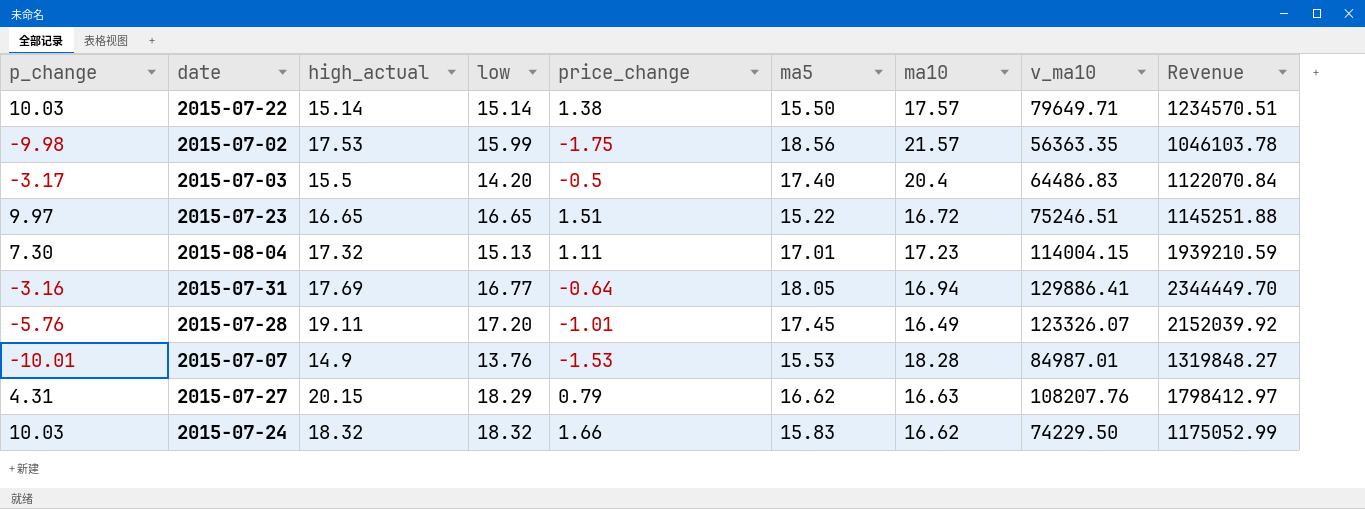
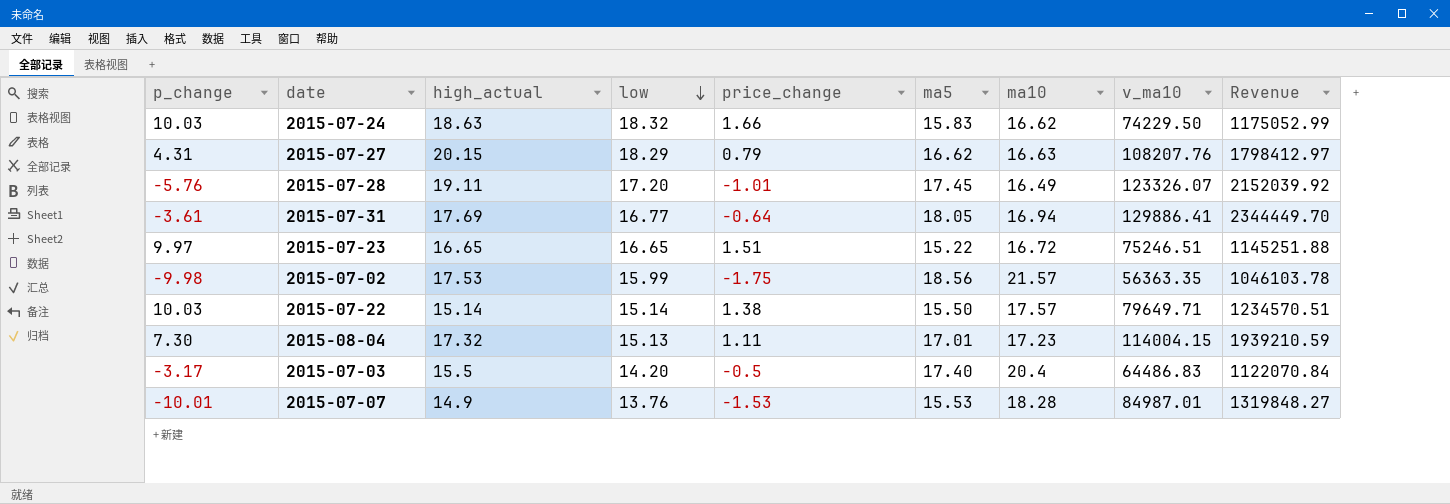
row order: none -> low descending
2015-07-24 | high_actual: 18.32 -> 18.63
2015-07-31 | p_change: -3.16 -> -3.61

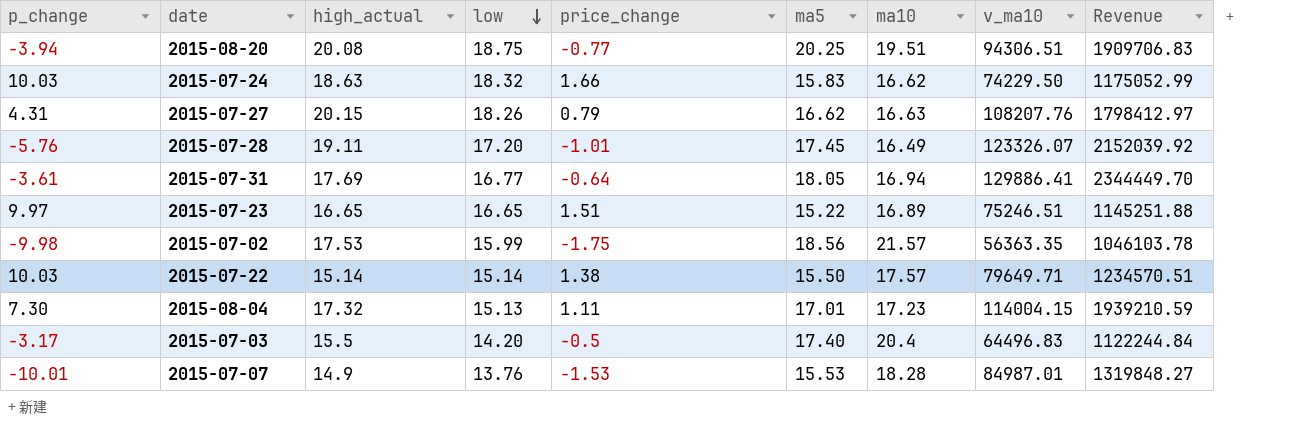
row 2015-08-20: none -> -3.94 | 20.08 | 18.75 | -0.77 | 20.25 | 19.51 | 94306.51 | 1909706.83
2015-07-27 | low: 18.29 -> 18.26
2015-07-23 | ma10: 16.72 -> 16.89
2015-07-03 | v_ma10: 64486.83 -> 64496.83
2015-07-03 | Revenue: 1122070.84 -> 1122244.84

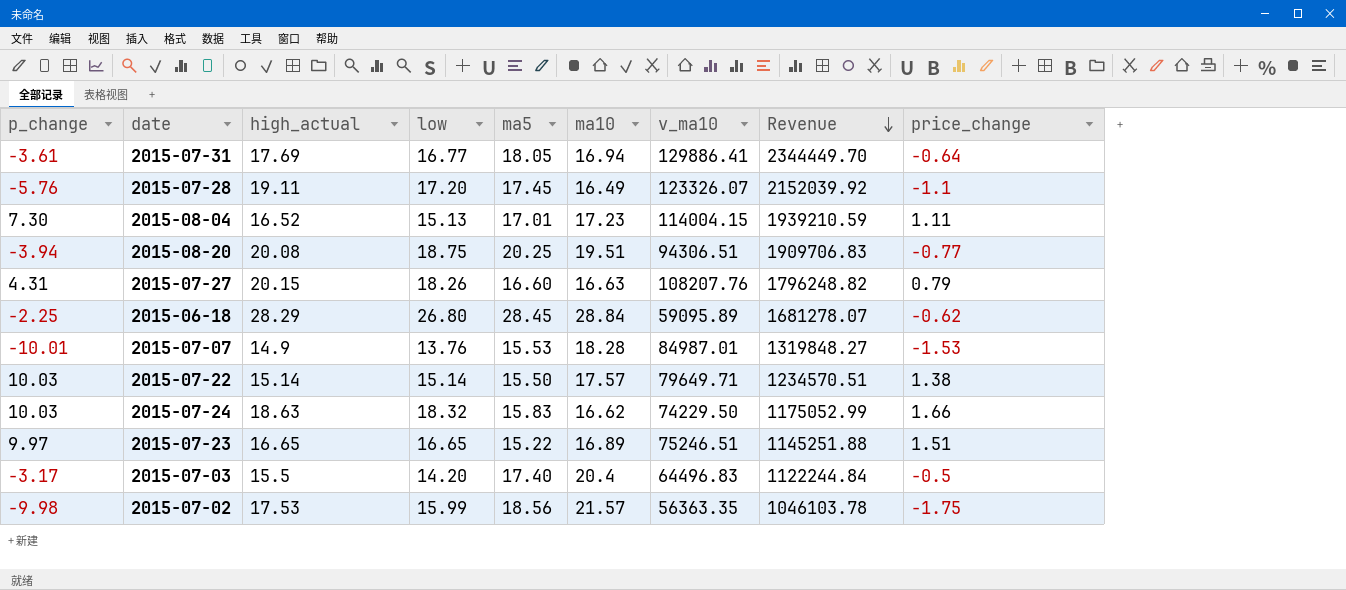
row order: low descending -> Revenue descending
column price_change | position: 5 -> 9
2015-07-28 | price_change: -1.01 -> -1.1
2015-08-04 | high_actual: 17.32 -> 16.52
2015-07-27 | ma5: 16.62 -> 16.60
2015-07-27 | Revenue: 1798412.97 -> 1796248.82
row 2015-06-18: none -> -2.25 | 28.29 | 26.80 | 28.45 | 28.84 | 59095.89 | 1681278.07 | -0.62

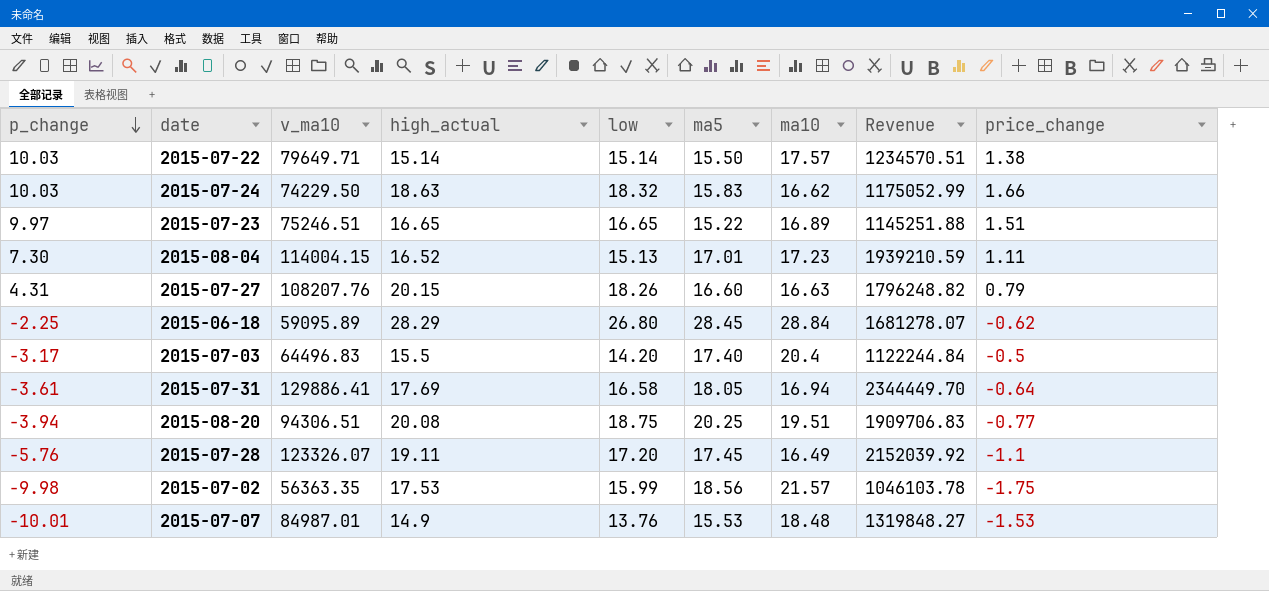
row order: Revenue descending -> p_change descending
column v_ma10 | position: 7 -> 3
2015-07-31 | low: 16.77 -> 16.58
2015-07-07 | ma10: 18.28 -> 18.48

